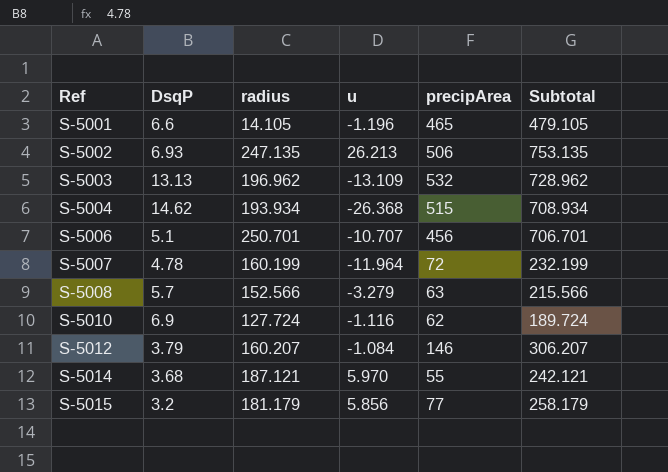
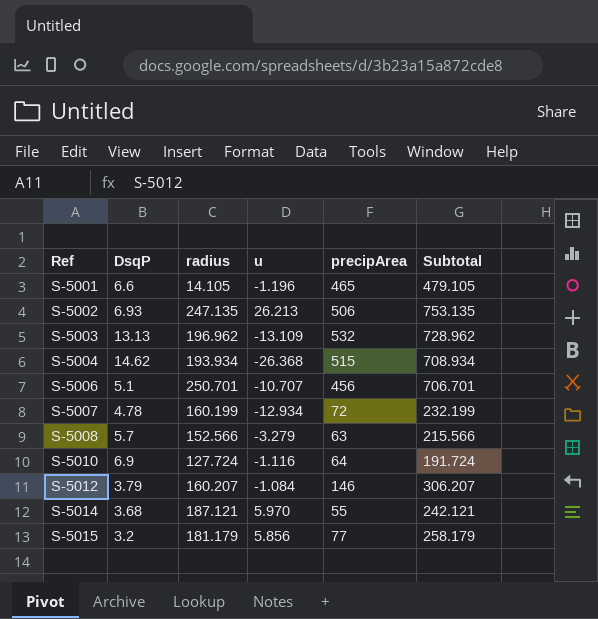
S-5007 | u: -11.964 -> -12.934
S-5010 | precipArea: 62 -> 64
S-5010 | Subtotal: 189.724 -> 191.724

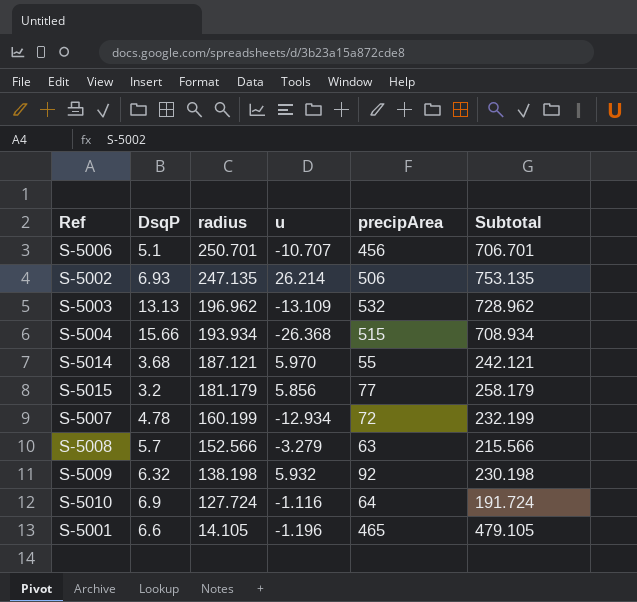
row order: Ref ascending -> radius descending
row S-5012: 3.79 | 160.207 | -1.084 | 146 | 306.207 -> none
S-5002 | u: 26.213 -> 26.214
S-5004 | DsqP: 14.62 -> 15.66
row S-5009: none -> 6.32 | 138.198 | 5.932 | 92 | 230.198

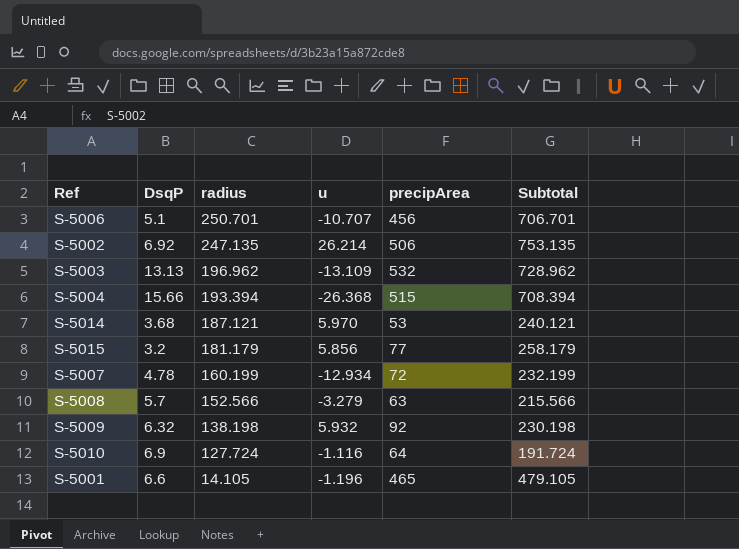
S-5002 | DsqP: 6.93 -> 6.92
S-5004 | radius: 193.934 -> 193.394
S-5004 | Subtotal: 708.934 -> 708.394
S-5014 | precipArea: 55 -> 53
S-5014 | Subtotal: 242.121 -> 240.121

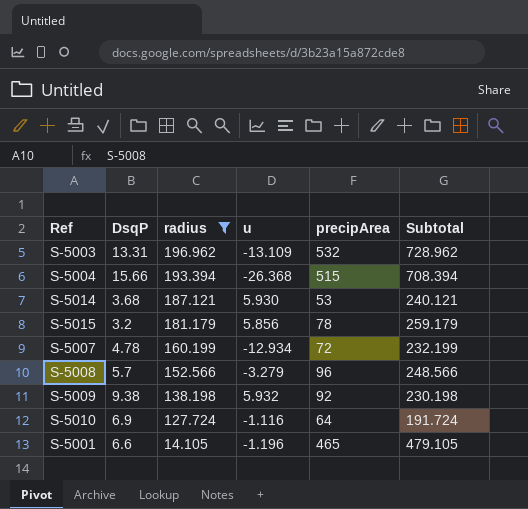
filter: none -> radius <= 196.962
S-5003 | DsqP: 13.13 -> 13.31
S-5014 | u: 5.970 -> 5.930
S-5015 | precipArea: 77 -> 78
S-5015 | Subtotal: 258.179 -> 259.179
S-5008 | precipArea: 63 -> 96
S-5008 | Subtotal: 215.566 -> 248.566
S-5009 | DsqP: 6.32 -> 9.38

